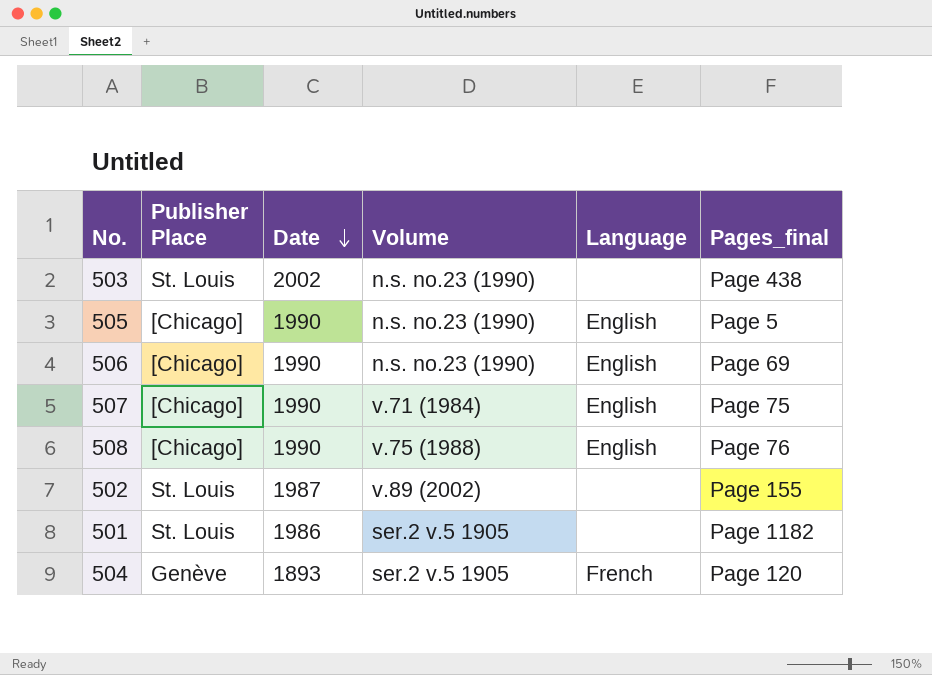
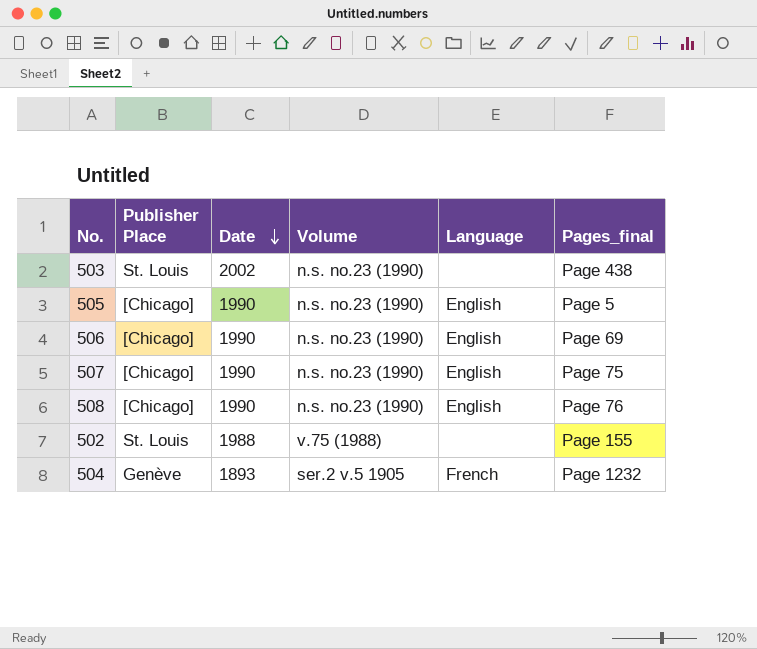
row 501: St. Louis | 1986 | ser.2 v.5 1905 | none | Page 1182 -> none
507 | Volume: v.71 (1984) -> n.s. no.23 (1990)
508 | Volume: v.75 (1988) -> n.s. no.23 (1990)
502 | Date: 1987 -> 1988
502 | Volume: v.89 (2002) -> v.75 (1988)
504 | Pages_final: Page 120 -> Page 1232

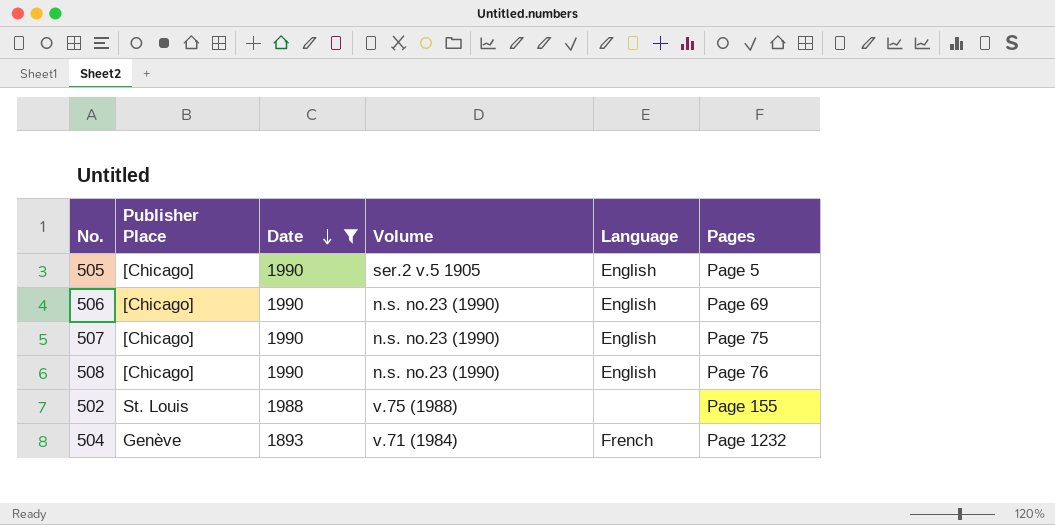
filter: none -> Date != 2002
column name: Pages_final -> Pages
505 | Volume: n.s. no.23 (1990) -> ser.2 v.5 1905
504 | Volume: ser.2 v.5 1905 -> v.71 (1984)

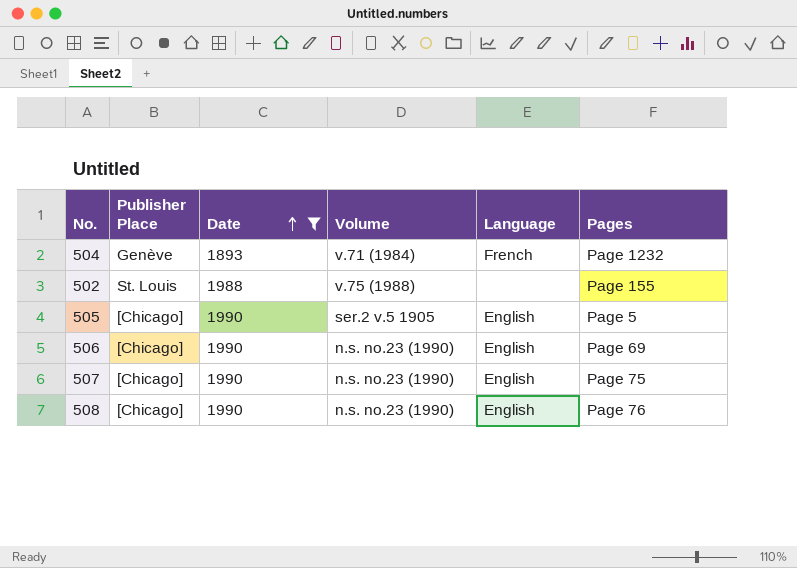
row order: Date descending -> Date ascending

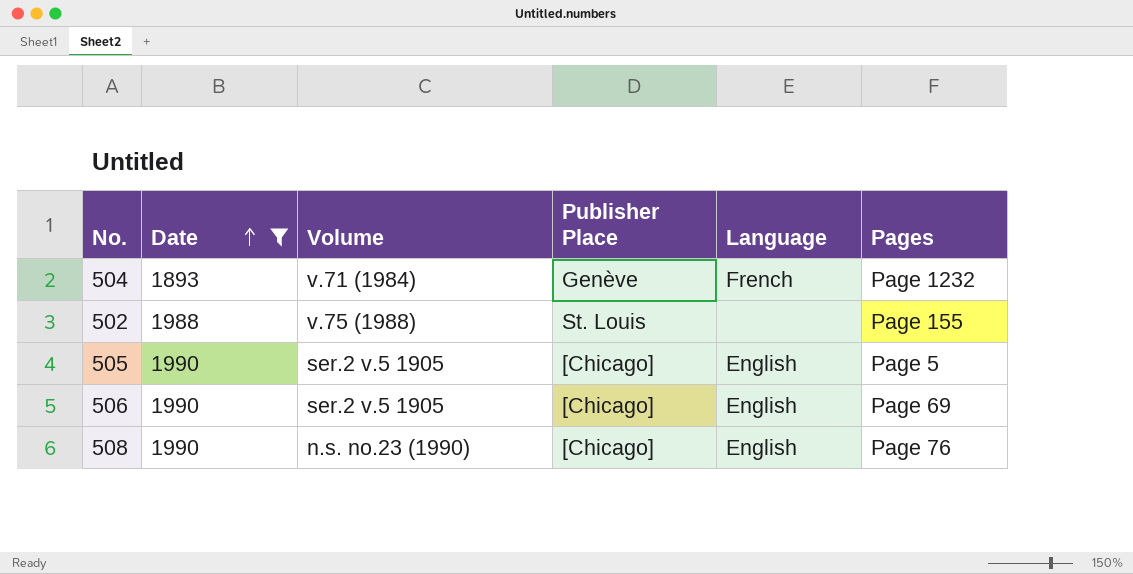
column Publisher Place | position: 2 -> 4
row 507: [Chicago] | 1990 | n.s. no.23 (1990) | English | Page 75 -> none
506 | Volume: n.s. no.23 (1990) -> ser.2 v.5 1905

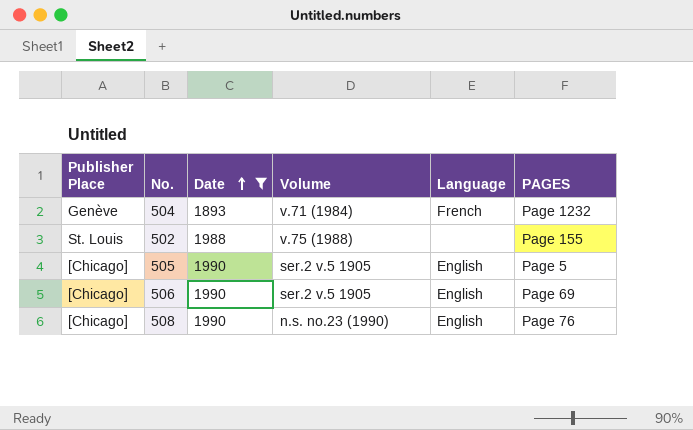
column Publisher Place | position: 4 -> 1
column name: Pages -> PAGES

